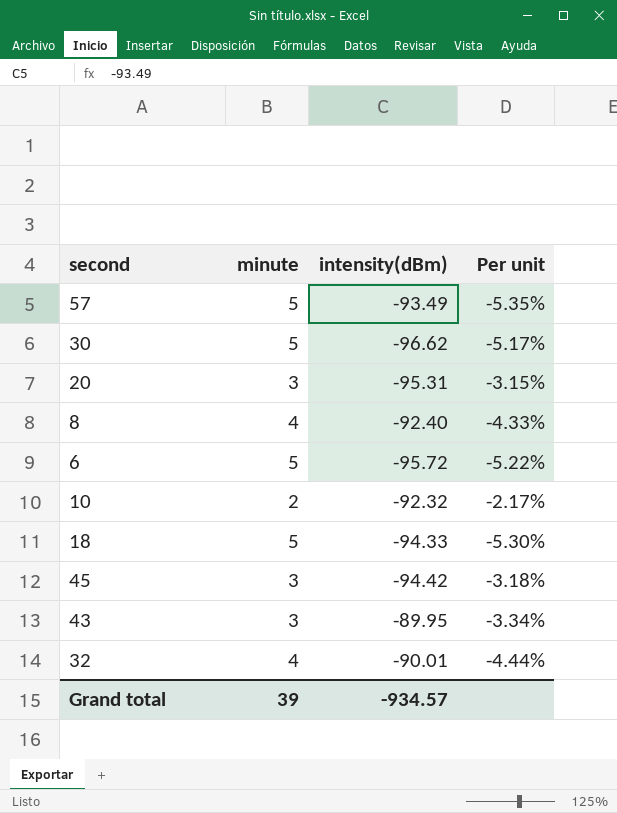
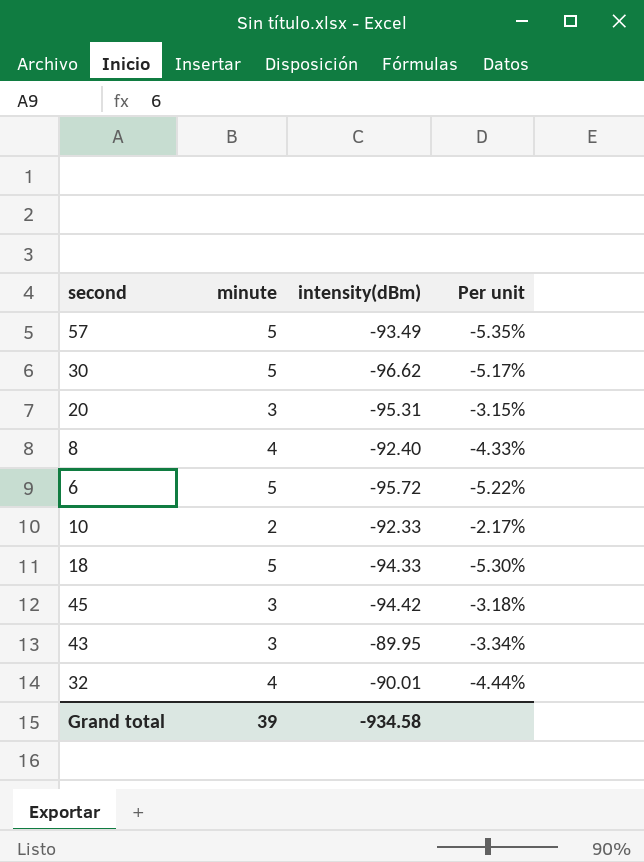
10 | intensity(dBm): -92.32 -> -92.33
Grand total | intensity(dBm): -934.57 -> -934.58

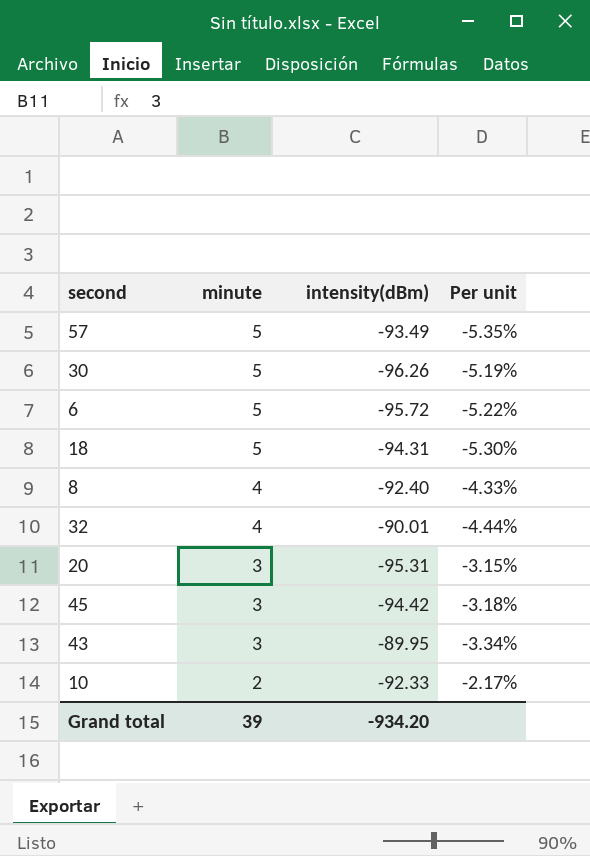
row order: none -> minute descending
30 | intensity(dBm): -96.62 -> -96.26
30 | Per unit: -5.17% -> -5.19%
18 | intensity(dBm): -94.33 -> -94.31
Grand total | intensity(dBm): -934.58 -> -934.20

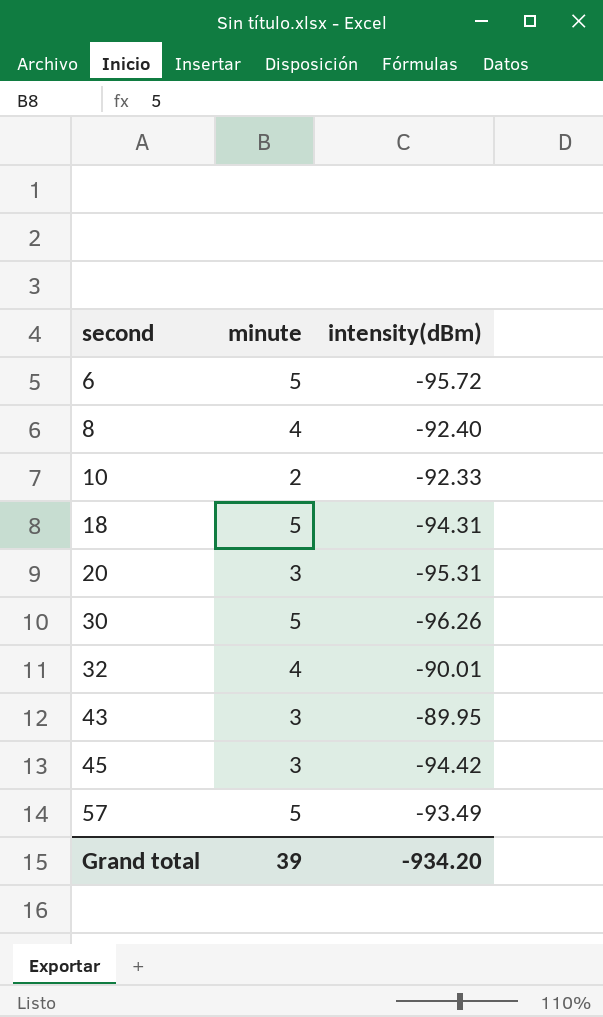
row order: minute descending -> second ascending
column Per unit | formula: [minute] / [intensity(dBm)] -> none

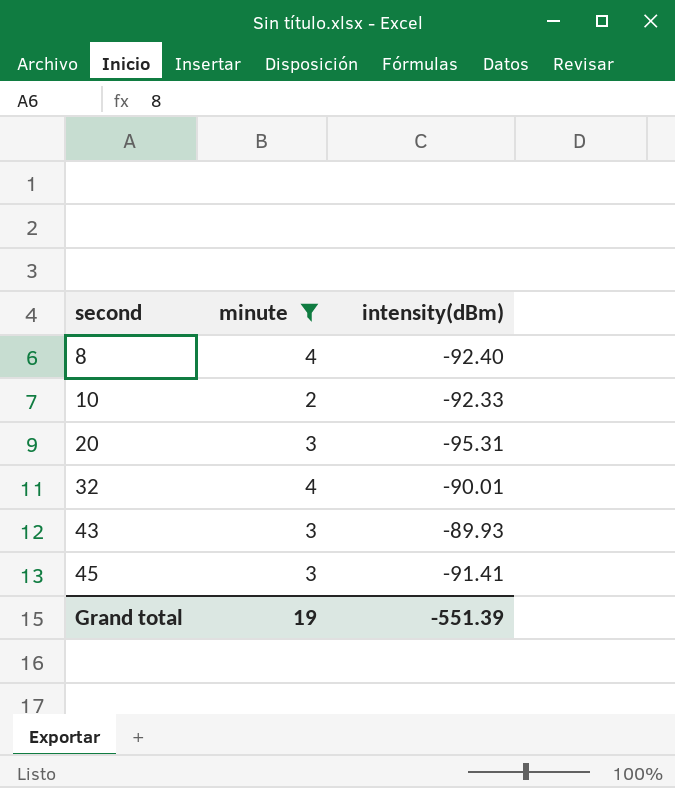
filter: none -> minute != 5
43 | intensity(dBm): -89.95 -> -89.93
45 | intensity(dBm): -94.42 -> -91.41
Grand total | minute: 39 -> 19
Grand total | intensity(dBm): -934.20 -> -551.39

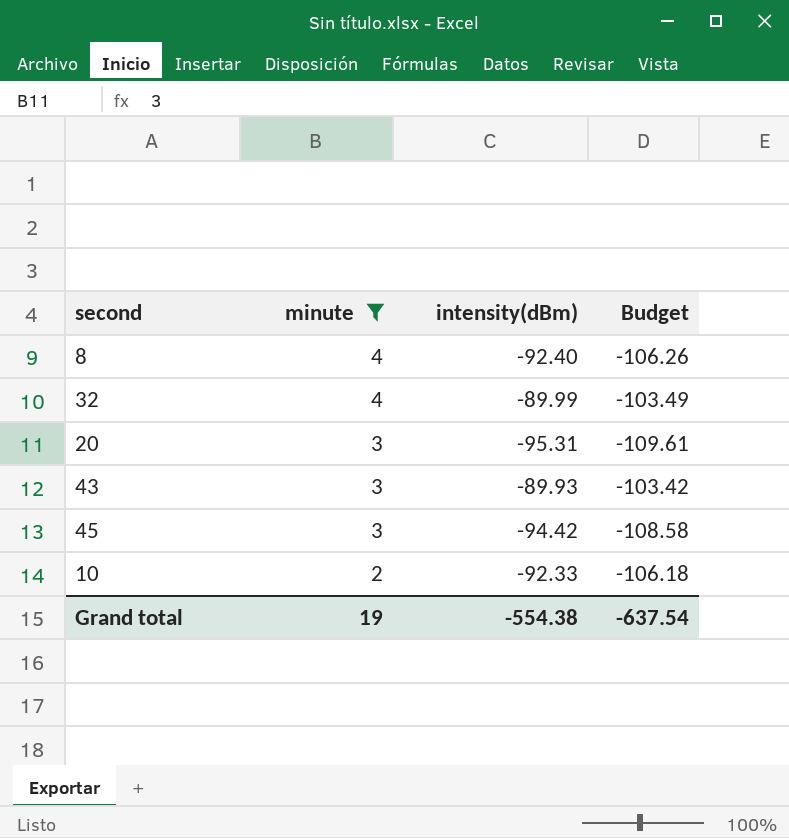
row order: second ascending -> minute descending
column Budget | formula: none -> [intensity(dBm)] * 1.15
32 | intensity(dBm): -90.01 -> -89.99
45 | intensity(dBm): -91.41 -> -94.42
Grand total | intensity(dBm): -551.39 -> -554.38

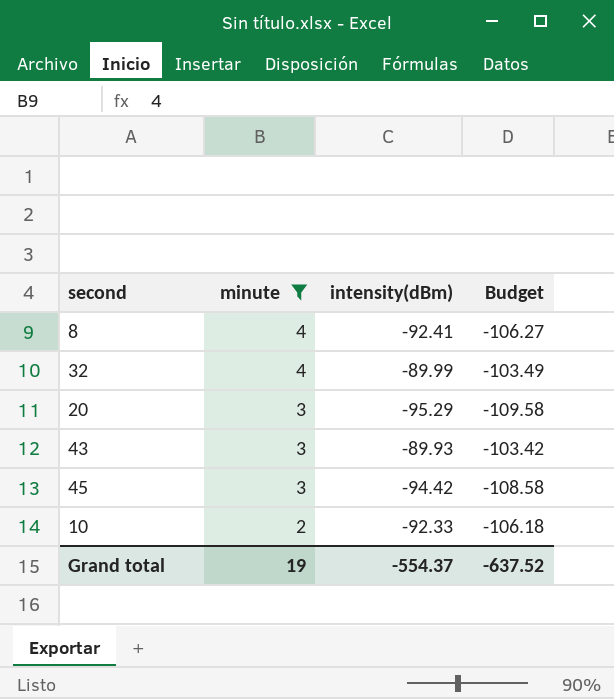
8 | intensity(dBm): -92.40 -> -92.41
8 | Budget: -106.26 -> -106.27
20 | intensity(dBm): -95.31 -> -95.29
20 | Budget: -109.61 -> -109.58
Grand total | intensity(dBm): -554.38 -> -554.37
Grand total | Budget: -637.54 -> -637.52

